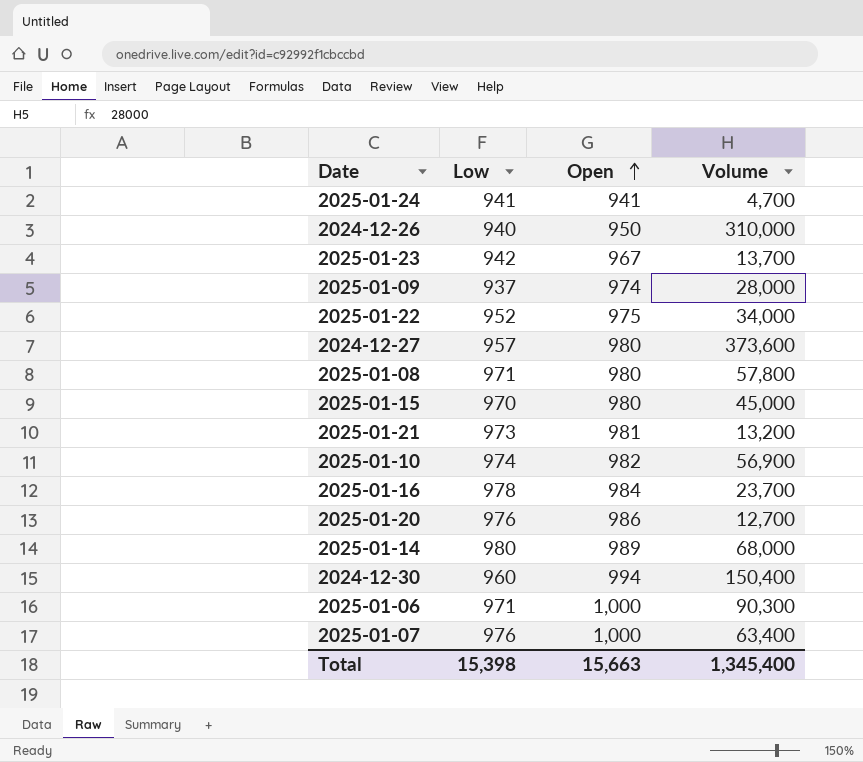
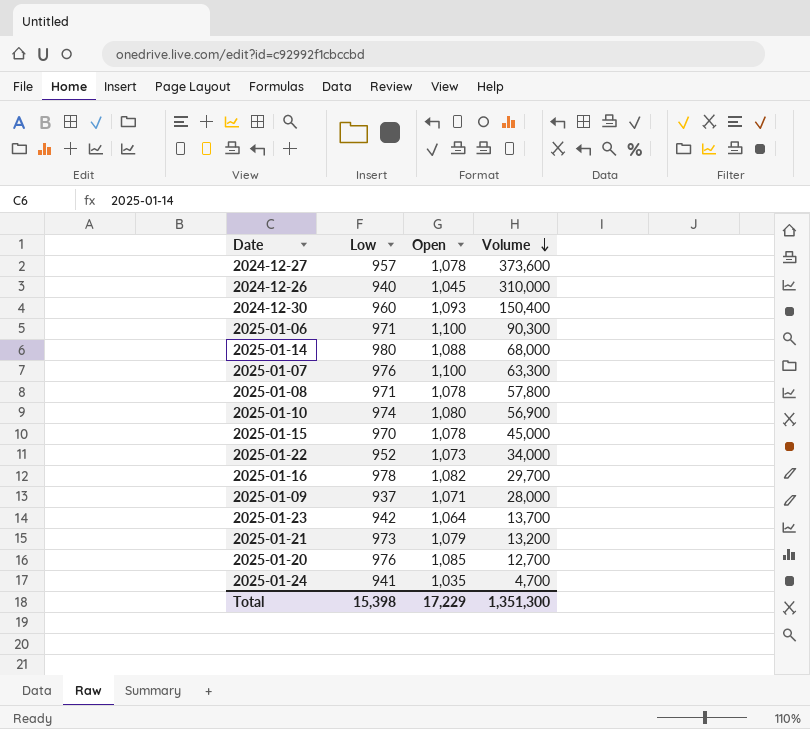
row order: Open ascending -> Volume descending
2024-12-27 | Open: 980 -> 1,078
2024-12-26 | Open: 950 -> 1,045
2024-12-30 | Open: 994 -> 1,093
2025-01-06 | Open: 1,000 -> 1,100
2025-01-14 | Open: 989 -> 1,088
2025-01-07 | Open: 1,000 -> 1,100
2025-01-07 | Volume: 63,400 -> 63,300
2025-01-08 | Open: 980 -> 1,078
2025-01-10 | Open: 982 -> 1,080
2025-01-15 | Open: 980 -> 1,078
2025-01-22 | Open: 975 -> 1,073
2025-01-16 | Open: 984 -> 1,082
2025-01-16 | Volume: 23,700 -> 29,700
2025-01-09 | Open: 974 -> 1,071
2025-01-23 | Open: 967 -> 1,064
2025-01-21 | Open: 981 -> 1,079
2025-01-20 | Open: 986 -> 1,085
2025-01-24 | Open: 941 -> 1,035
Total | Open: 15,663 -> 17,229
Total | Volume: 1,345,400 -> 1,351,300

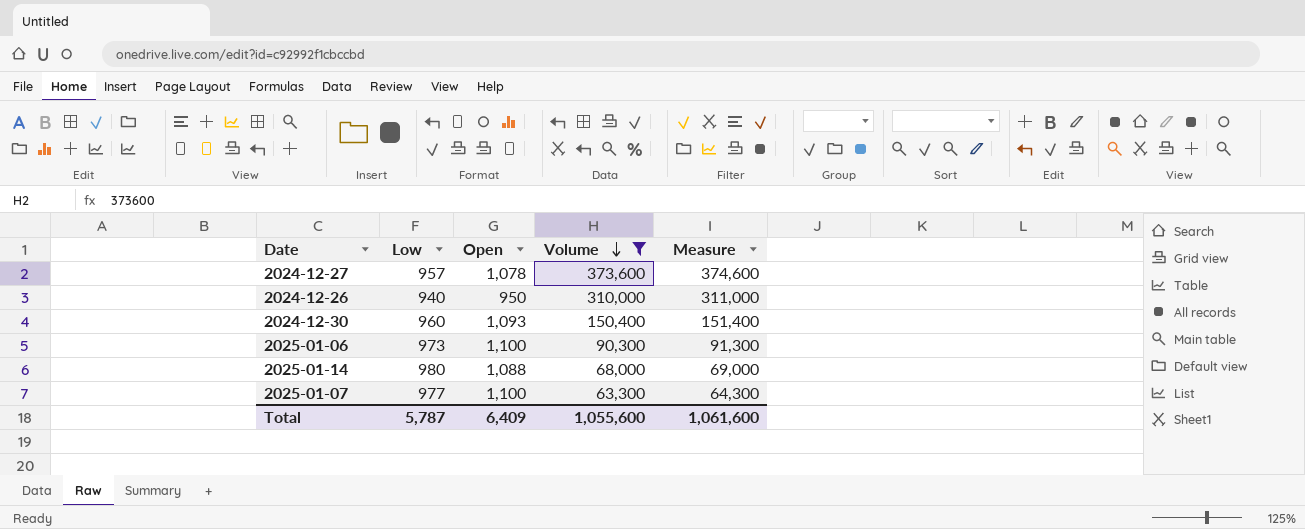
filter: none -> Volume >= 63,300
column Measure | formula: none -> [Volume] + 1000
2024-12-26 | Open: 1,045 -> 950
2025-01-06 | Low: 971 -> 973
2025-01-07 | Low: 976 -> 977
Total | Low: 15,398 -> 5,787
Total | Open: 17,229 -> 6,409
Total | Volume: 1,351,300 -> 1,055,600

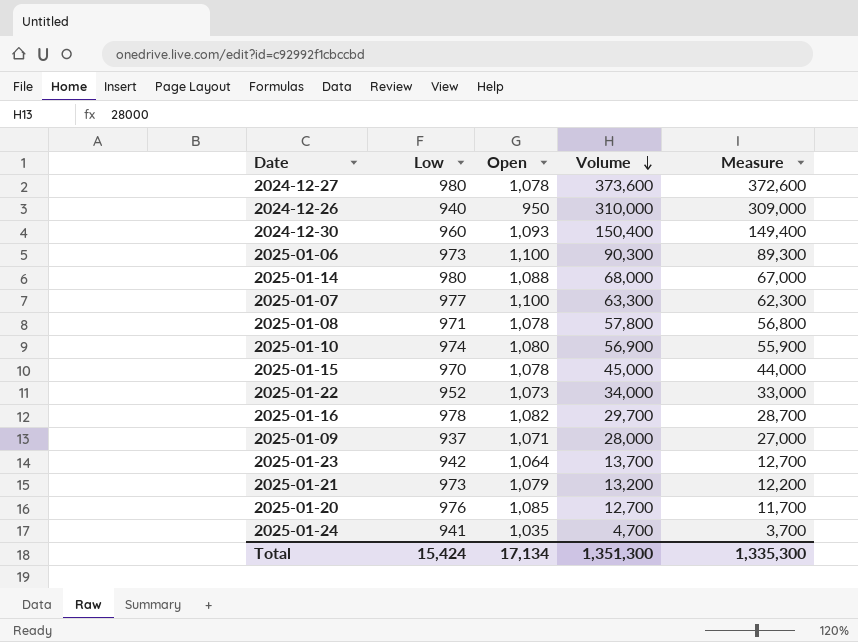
filter: Volume >= 63,300 -> none
column Measure | formula: [Volume] + 1000 -> [Volume] - 1000
2024-12-27 | Low: 957 -> 980
Total | Low: 5,787 -> 15,424
Total | Open: 6,409 -> 17,134
Total | Volume: 1,055,600 -> 1,351,300
Total | Measure: 1,061,600 -> 1,335,300

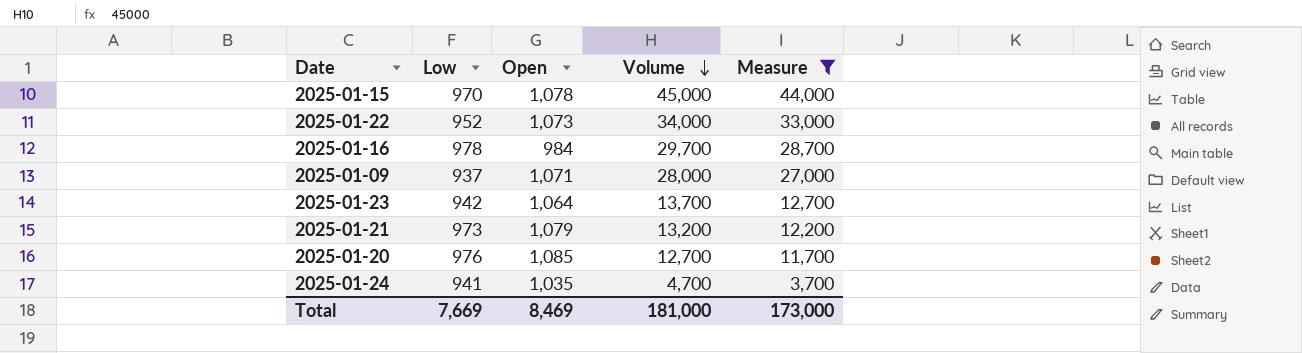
filter: none -> Measure <= 44,000
2025-01-16 | Open: 1,082 -> 984
Total | Low: 15,424 -> 7,669
Total | Open: 17,134 -> 8,469
Total | Volume: 1,351,300 -> 181,000
Total | Measure: 1,335,300 -> 173,000

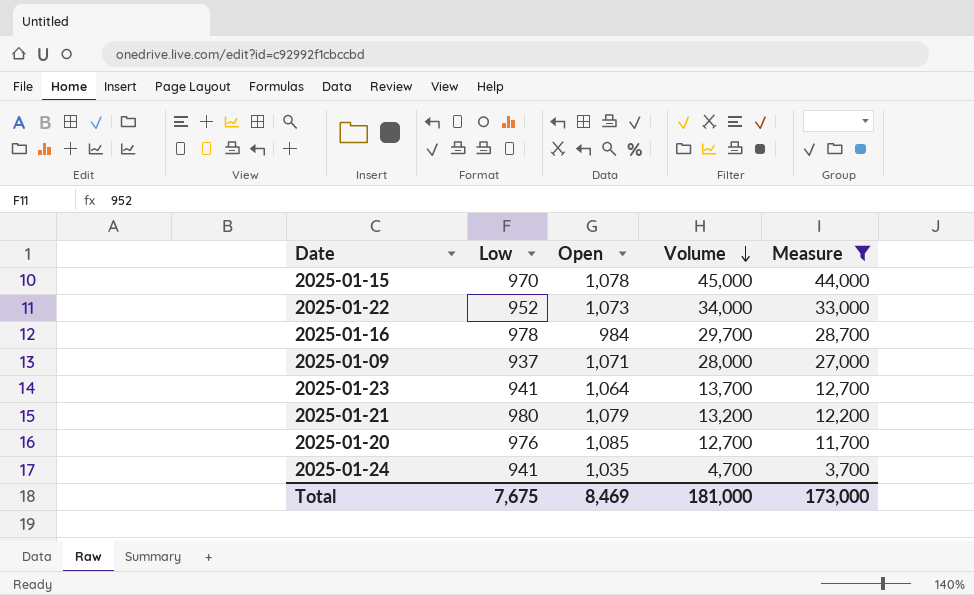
2025-01-23 | Low: 942 -> 941
2025-01-21 | Low: 973 -> 980
Total | Low: 7,669 -> 7,675

